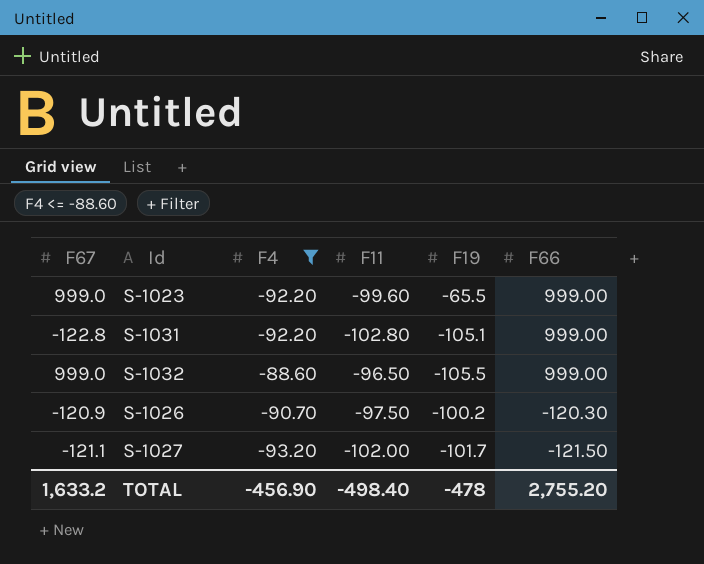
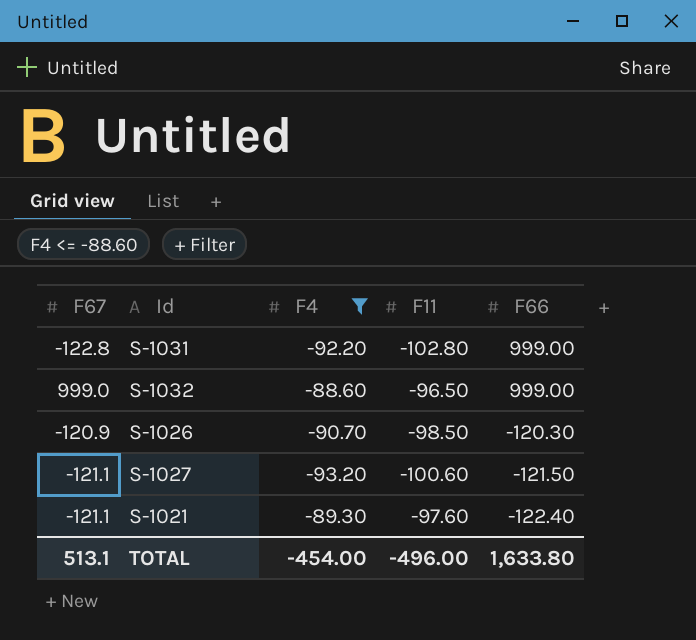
column F19 | position: 5 -> none
row S-1023: 999.0 | -92.20 | -99.60 | -65.5 | 999.00 -> none
S-1026 | F11: -97.50 -> -98.50
S-1027 | F11: -102.00 -> -100.60
row S-1021: none -> -121.1 | -89.30 | -97.60 | -122.40
TOTAL | F67: 1,633.2 -> 513.1
TOTAL | F4: -456.90 -> -454.00
TOTAL | F11: -498.40 -> -496.00
TOTAL | F66: 2,755.20 -> 1,633.80

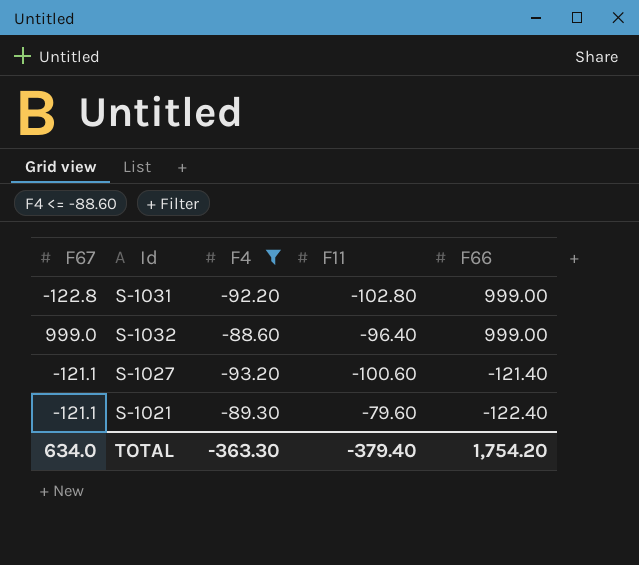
row S-1026: -120.9 | -90.70 | -98.50 | -120.30 -> none
S-1032 | F11: -96.50 -> -96.40
S-1027 | F66: -121.50 -> -121.40
S-1021 | F11: -97.60 -> -79.60
TOTAL | F67: 513.1 -> 634.0
TOTAL | F4: -454.00 -> -363.30
TOTAL | F11: -496.00 -> -379.40
TOTAL | F66: 1,633.80 -> 1,754.20

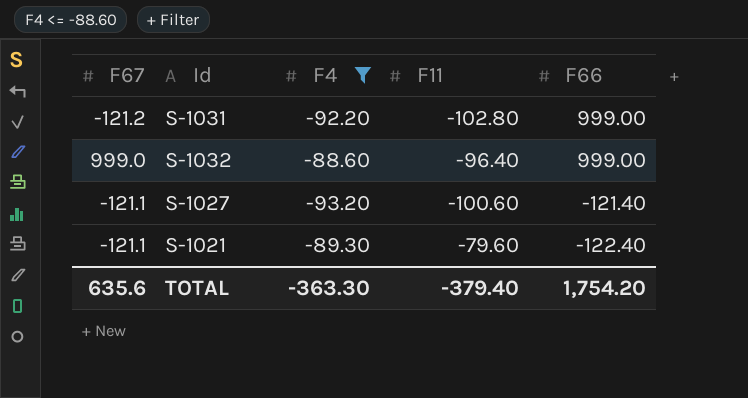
S-1031 | F67: -122.8 -> -121.2
TOTAL | F67: 634.0 -> 635.6

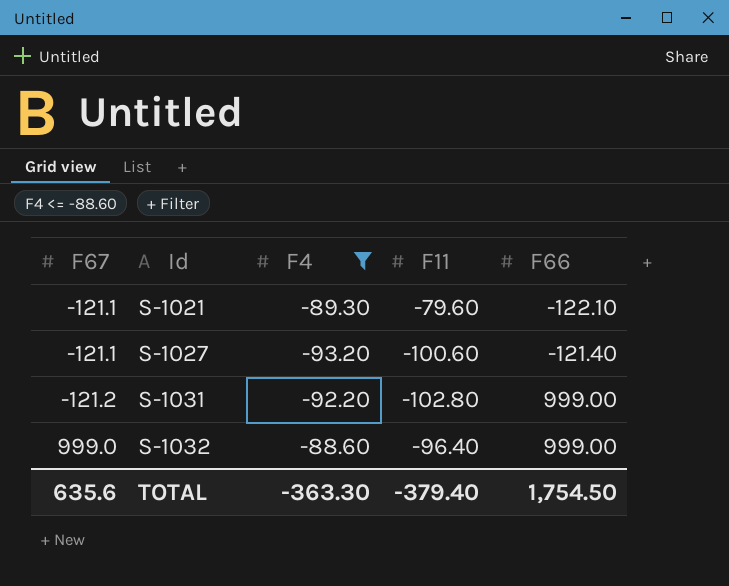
row order: F66 descending -> Id ascending
S-1021 | F66: -122.40 -> -122.10
TOTAL | F66: 1,754.20 -> 1,754.50

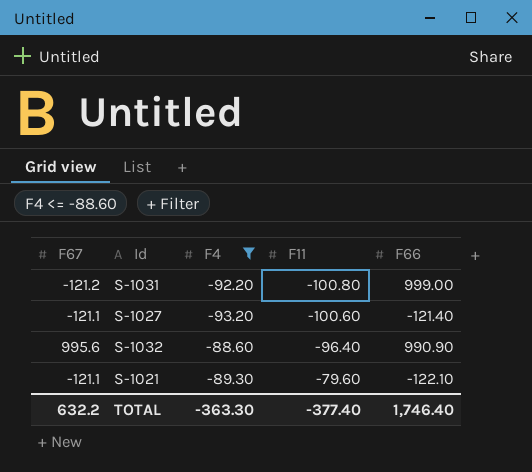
row order: Id ascending -> F11 ascending
S-1031 | F11: -102.80 -> -100.80
S-1032 | F67: 999.0 -> 995.6
S-1032 | F66: 999.00 -> 990.90
TOTAL | F67: 635.6 -> 632.2
TOTAL | F11: -379.40 -> -377.40
TOTAL | F66: 1,754.50 -> 1,746.40

